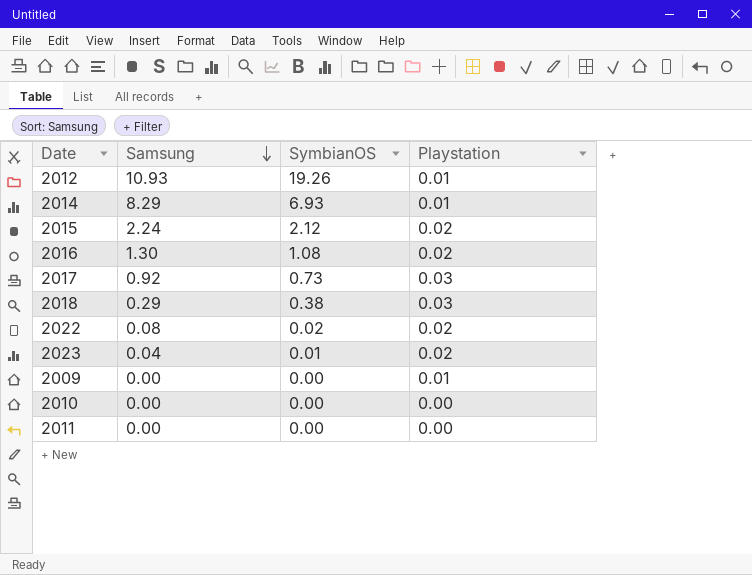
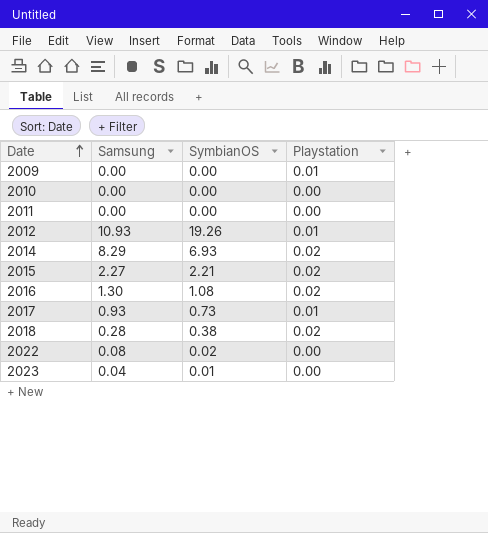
row order: Samsung descending -> Date ascending
2014 | Playstation: 0.01 -> 0.02
2015 | Samsung: 2.24 -> 2.27
2015 | SymbianOS: 2.12 -> 2.21
2017 | Samsung: 0.92 -> 0.93
2017 | Playstation: 0.03 -> 0.01
2018 | Samsung: 0.29 -> 0.28
2018 | Playstation: 0.03 -> 0.02
2022 | Playstation: 0.02 -> 0.00
2023 | Playstation: 0.02 -> 0.00

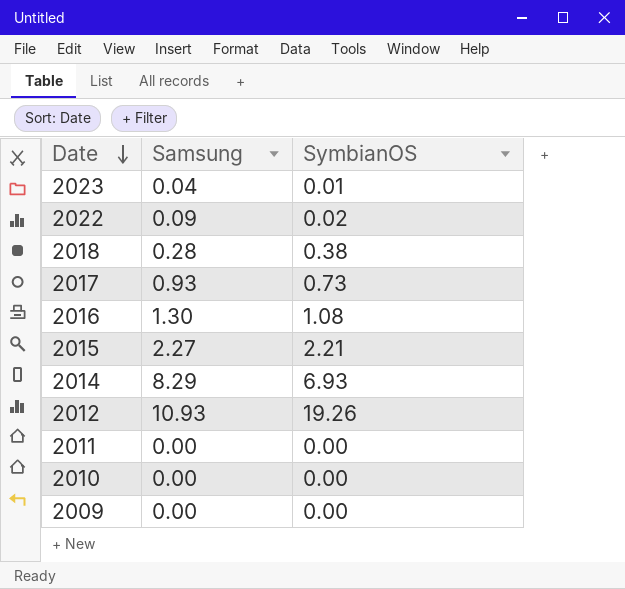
row order: Date ascending -> Date descending
column Playstation | position: 4 -> none
2022 | Samsung: 0.08 -> 0.09

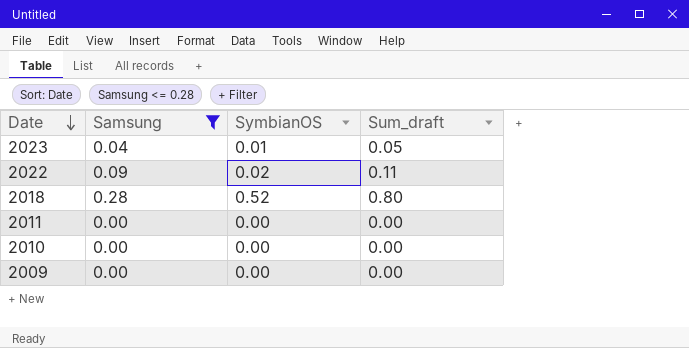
filter: none -> Samsung <= 0.28
column Sum_draft | formula: none -> [Samsung] + [SymbianOS]
2018 | SymbianOS: 0.38 -> 0.52

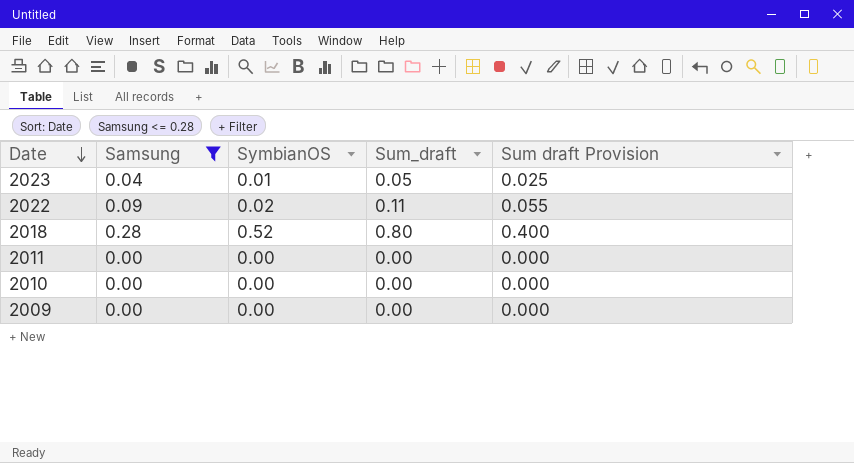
column Sum draft Provision | formula: none -> [Sum_draft] * 0.5

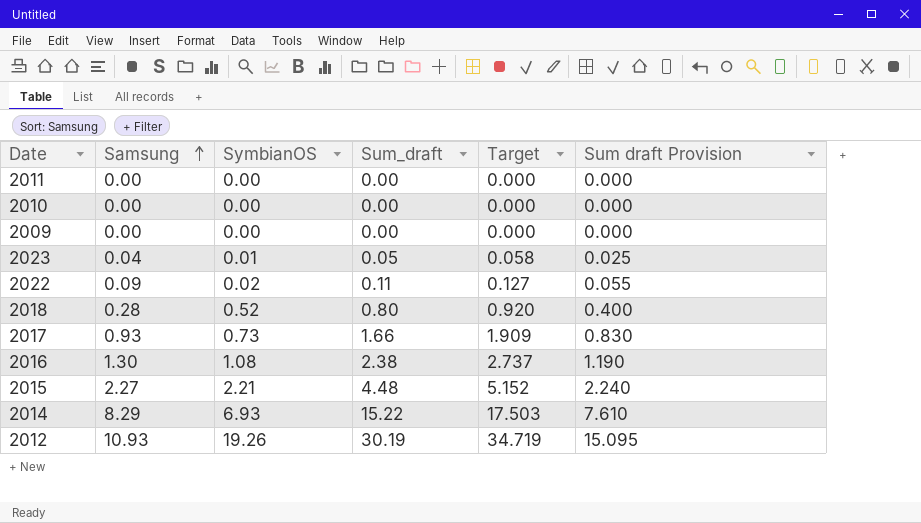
filter: Samsung <= 0.28 -> none
row order: Date descending -> Samsung ascending
column Target | formula: none -> [Sum_draft] * 1.15

